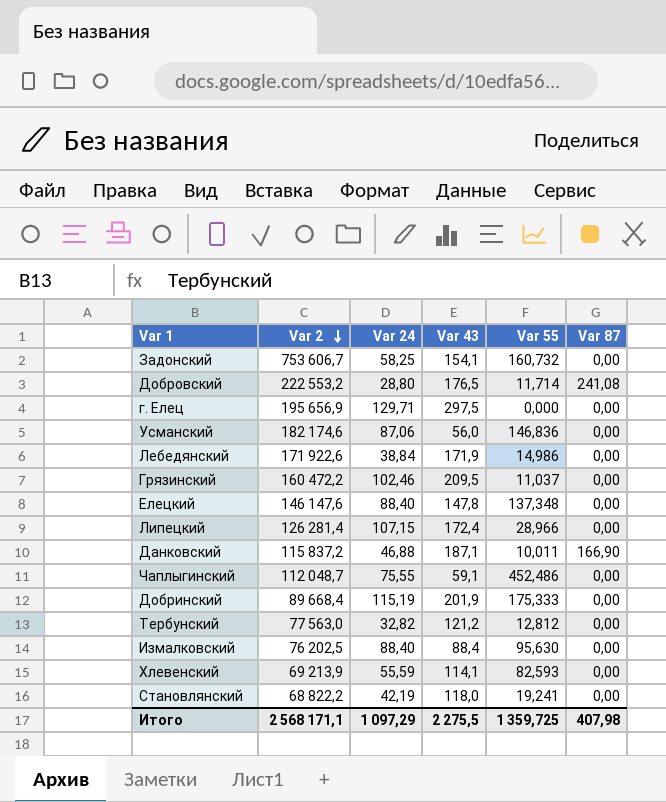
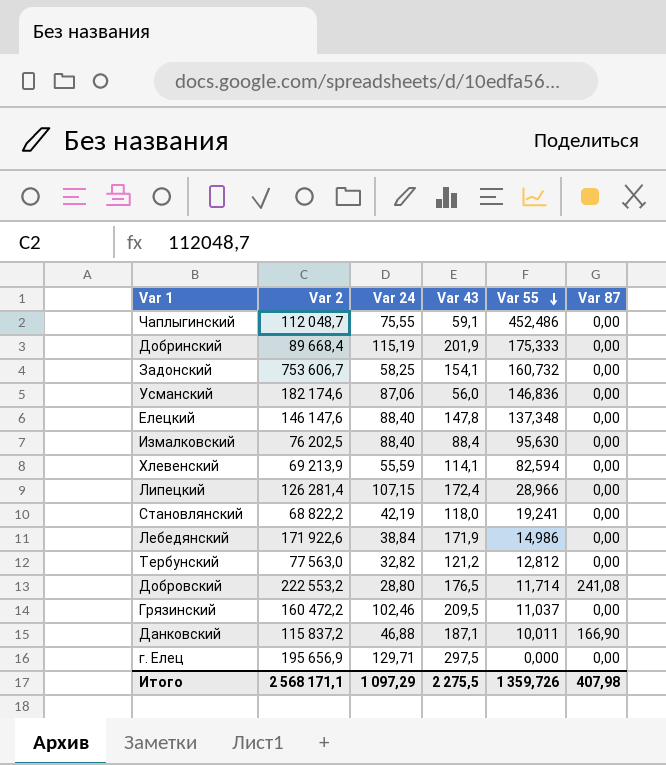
row order: Var 2 descending -> Var 55 descending
Хлевенский | Var 55: 82,593 -> 82,594
Итого | Var 55: 1 359,725 -> 1 359,726

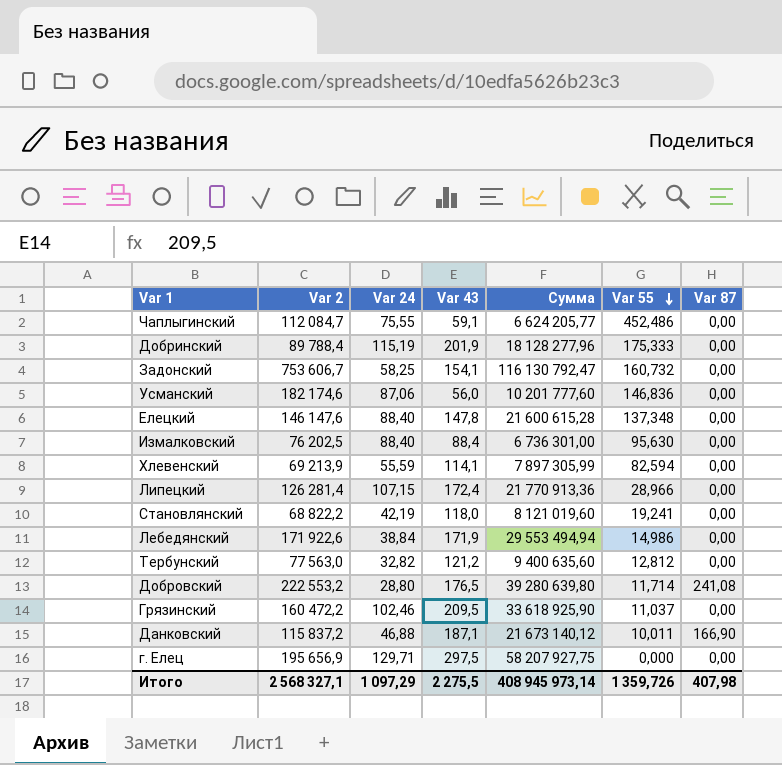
column Сумма | formula: none -> [Var 2] * [Var 43]
Чаплыгинский | Var 2: 112 048,7 -> 112 084,7
Добринский | Var 2: 89 668,4 -> 89 788,4
Итого | Var 2: 2 568 171,1 -> 2 568 327,1

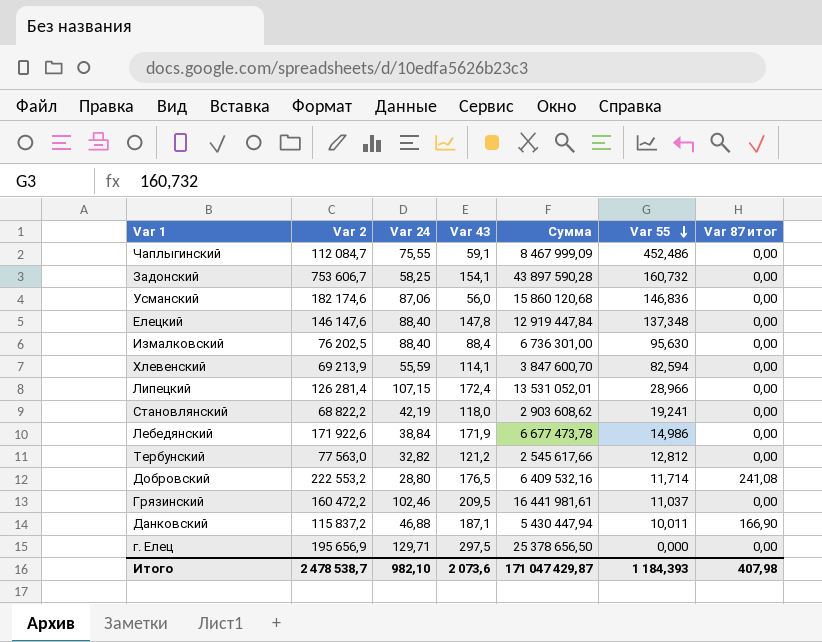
column Сумма | formula: [Var 2] * [Var 43] -> [Var 2] * [Var 24]
column name: Var 87 -> Var 87 итог
row Добринский: 89 788,4 | 115,19 | 201,9 | 18 128 277,96 | 175,333 | 0,00 -> none
Итого | Var 2: 2 568 327,1 -> 2 478 538,7
Итого | Var 24: 1 097,29 -> 982,10
Итого | Var 43: 2 275,5 -> 2 073,6
Итого | Сумма: 408 945 973,14 -> 171 047 429,87
Итого | Var 55: 1 359,726 -> 1 184,393

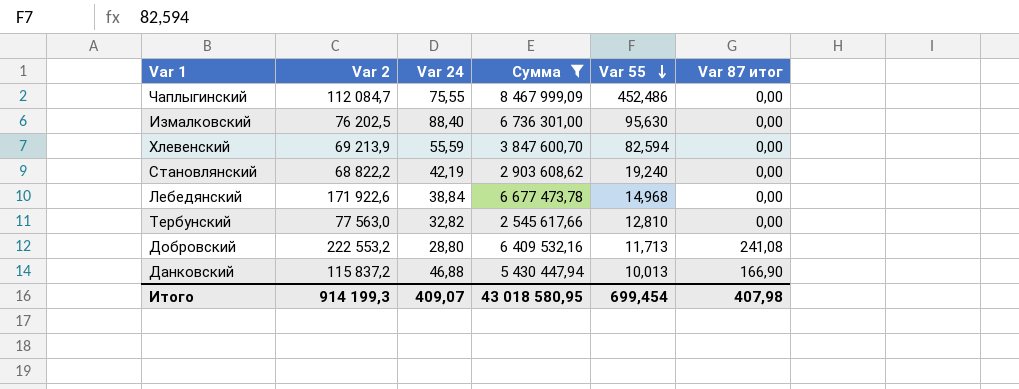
filter: none -> Сумма <= 8 467 999,09
column Var 43 | position: 4 -> none
Становлянский | Var 55: 19,241 -> 19,240
Лебедянский | Var 55: 14,986 -> 14,968
Тербунский | Var 55: 12,812 -> 12,810
Добровский | Var 55: 11,714 -> 11,713
Данковский | Var 55: 10,011 -> 10,013
Итого | Var 2: 2 478 538,7 -> 914 199,3
Итого | Var 24: 982,10 -> 409,07
Итого | Сумма: 171 047 429,87 -> 43 018 580,95
Итого | Var 55: 1 184,393 -> 699,454

